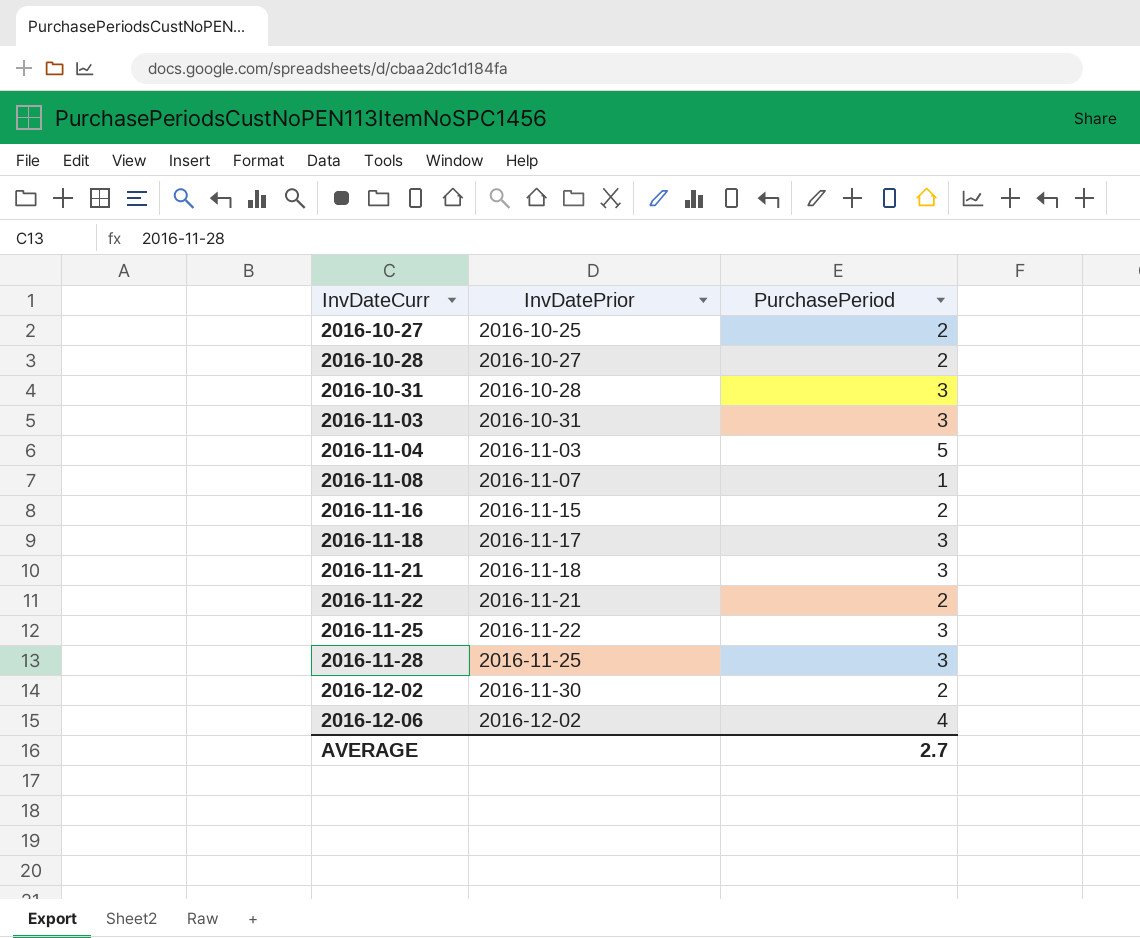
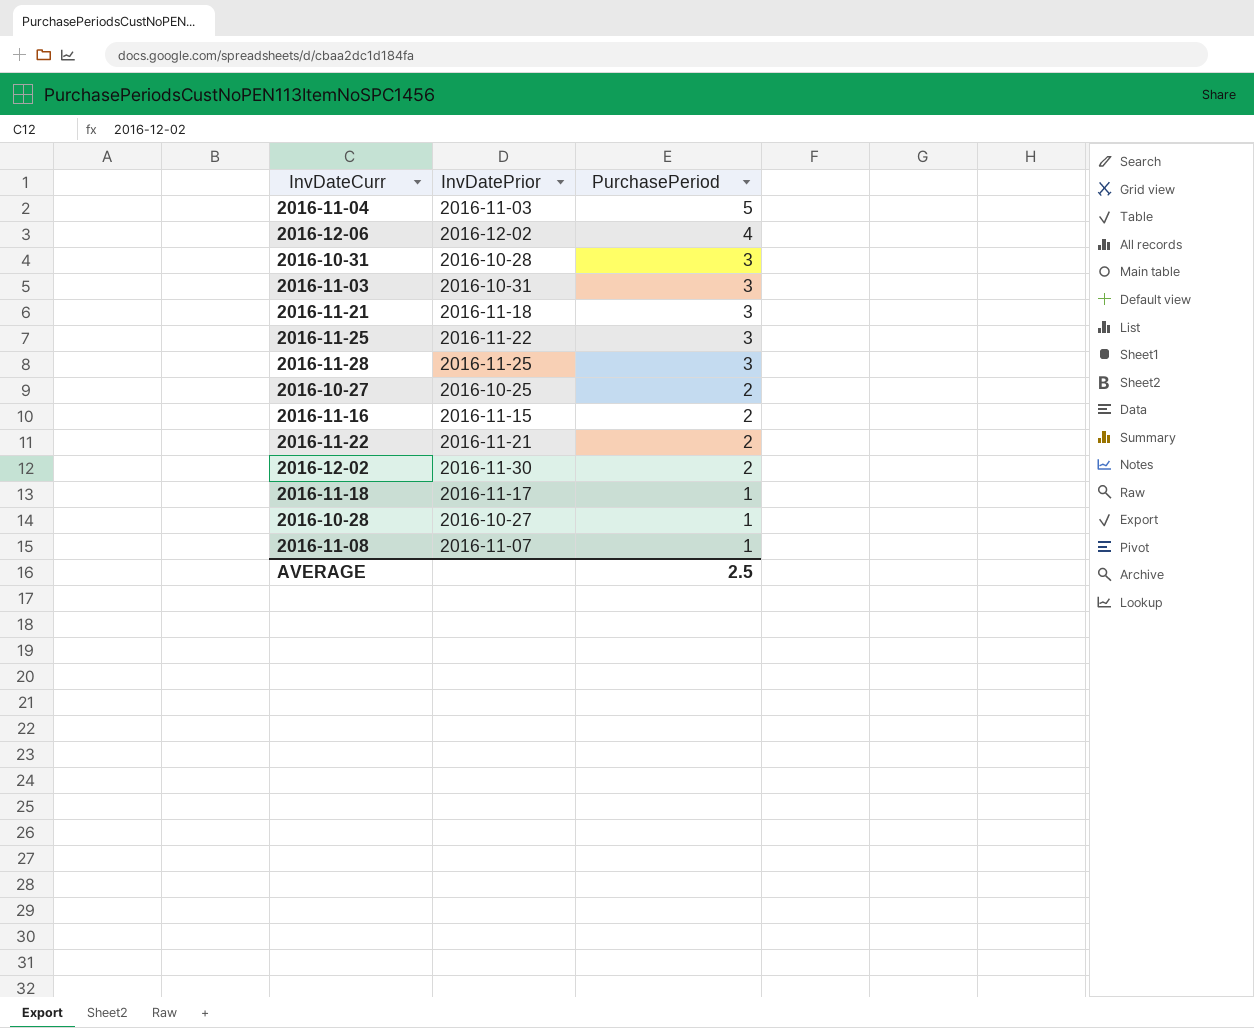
row order: InvDateCurr ascending -> PurchasePeriod descending
2016-11-18 | PurchasePeriod: 3 -> 1
2016-10-28 | PurchasePeriod: 2 -> 1
AVERAGE | PurchasePeriod: 2.7 -> 2.5

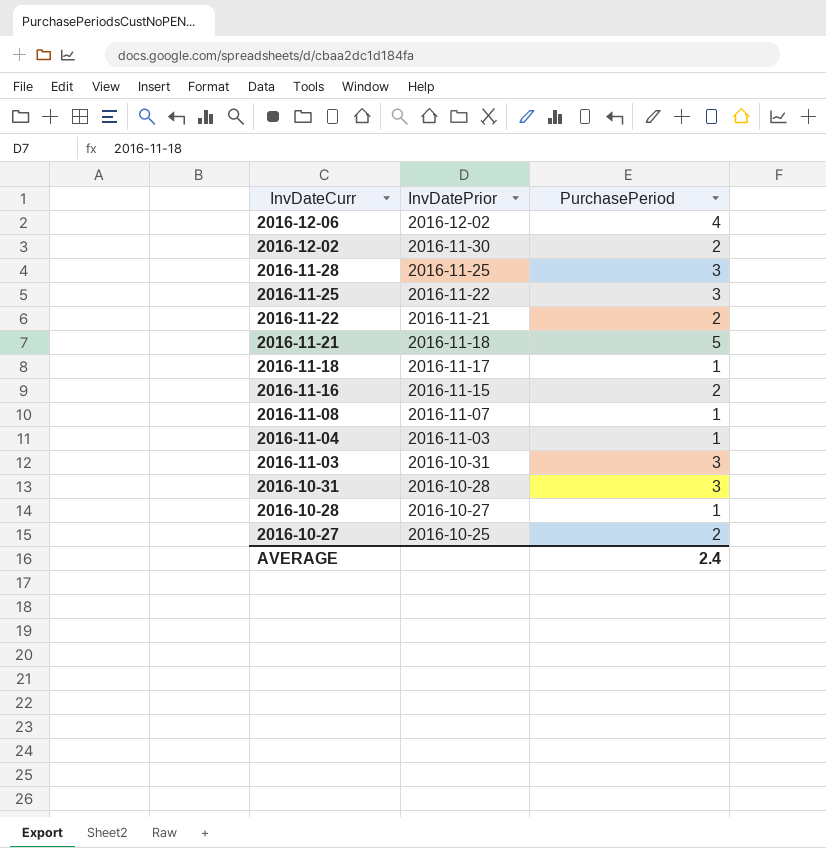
row order: PurchasePeriod descending -> InvDateCurr descending
2016-11-21 | PurchasePeriod: 3 -> 5
2016-11-04 | PurchasePeriod: 5 -> 1
AVERAGE | PurchasePeriod: 2.5 -> 2.4

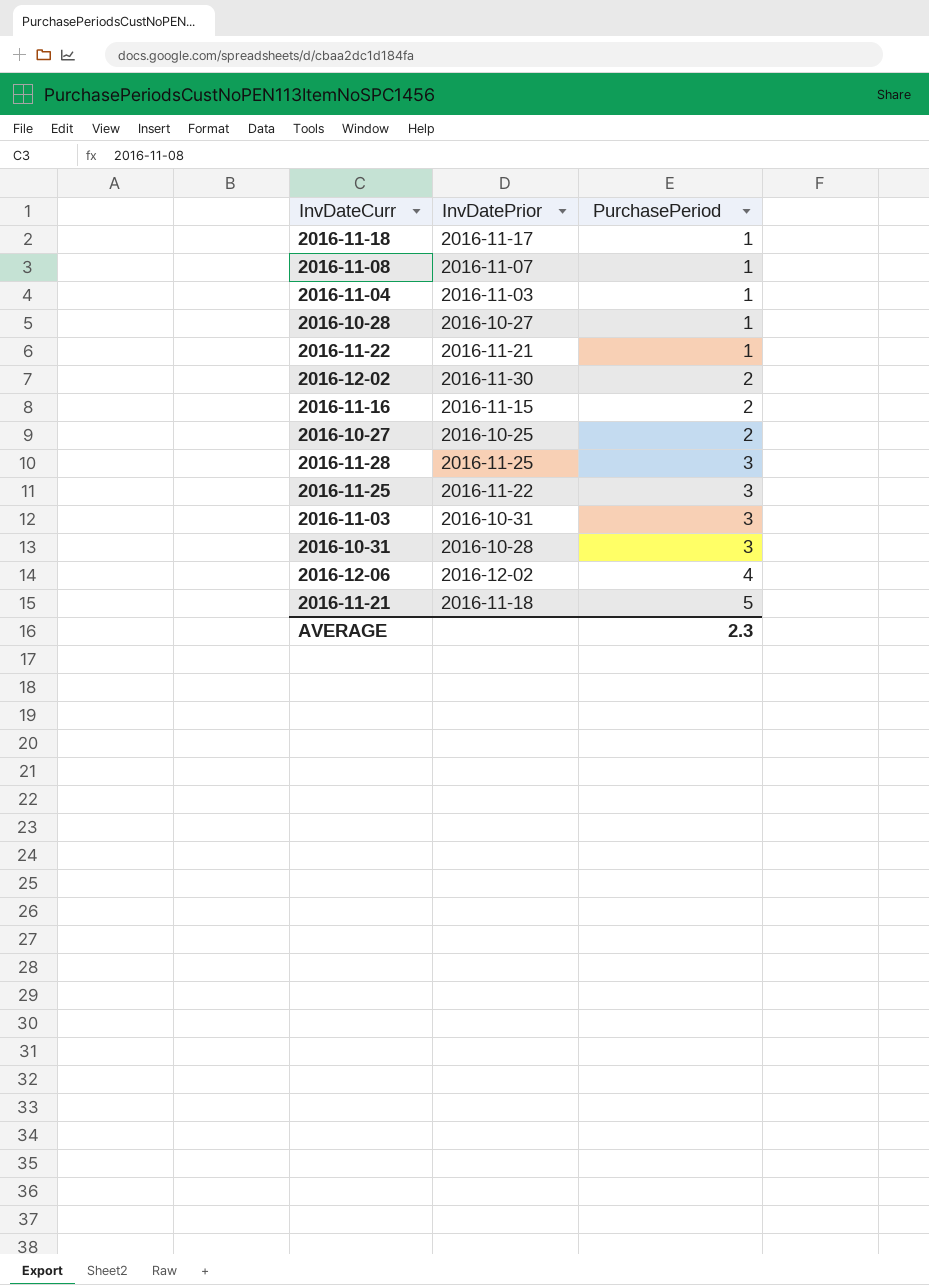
row order: InvDateCurr descending -> PurchasePeriod ascending
2016-11-22 | PurchasePeriod: 2 -> 1
AVERAGE | PurchasePeriod: 2.4 -> 2.3

